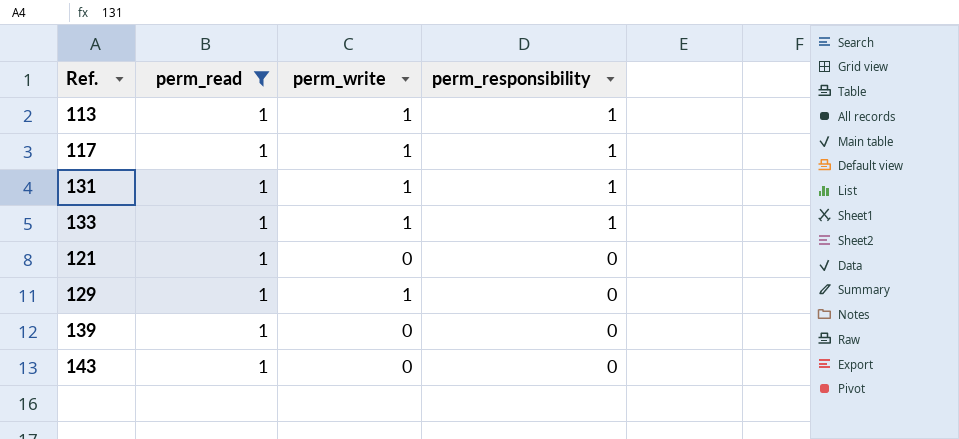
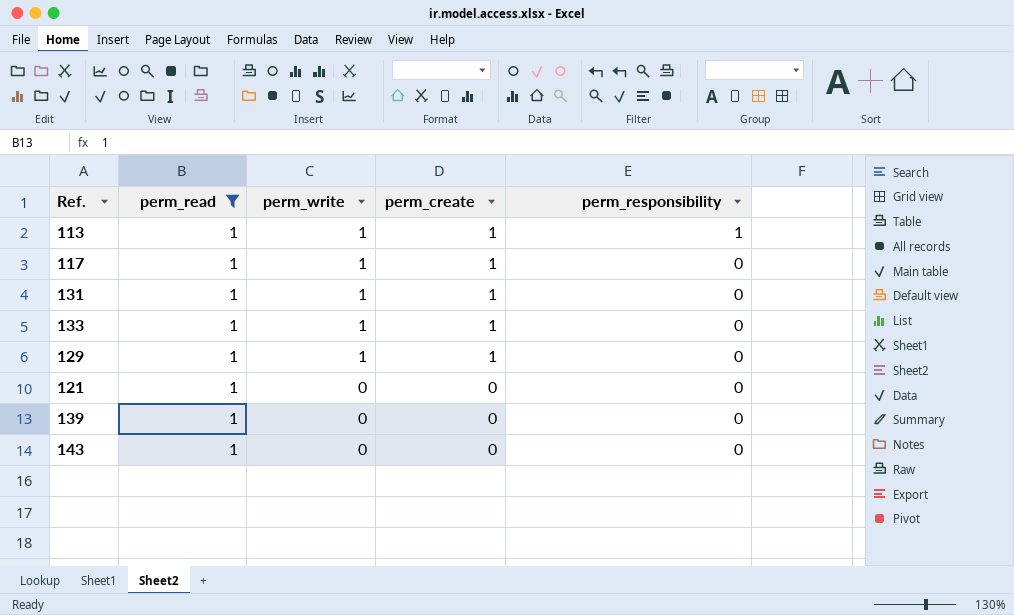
row order: perm_responsibility descending -> perm_write descending
column perm_create | position: none -> 4
117 | perm_responsibility: 1 -> 0
131 | perm_responsibility: 1 -> 0
133 | perm_responsibility: 1 -> 0

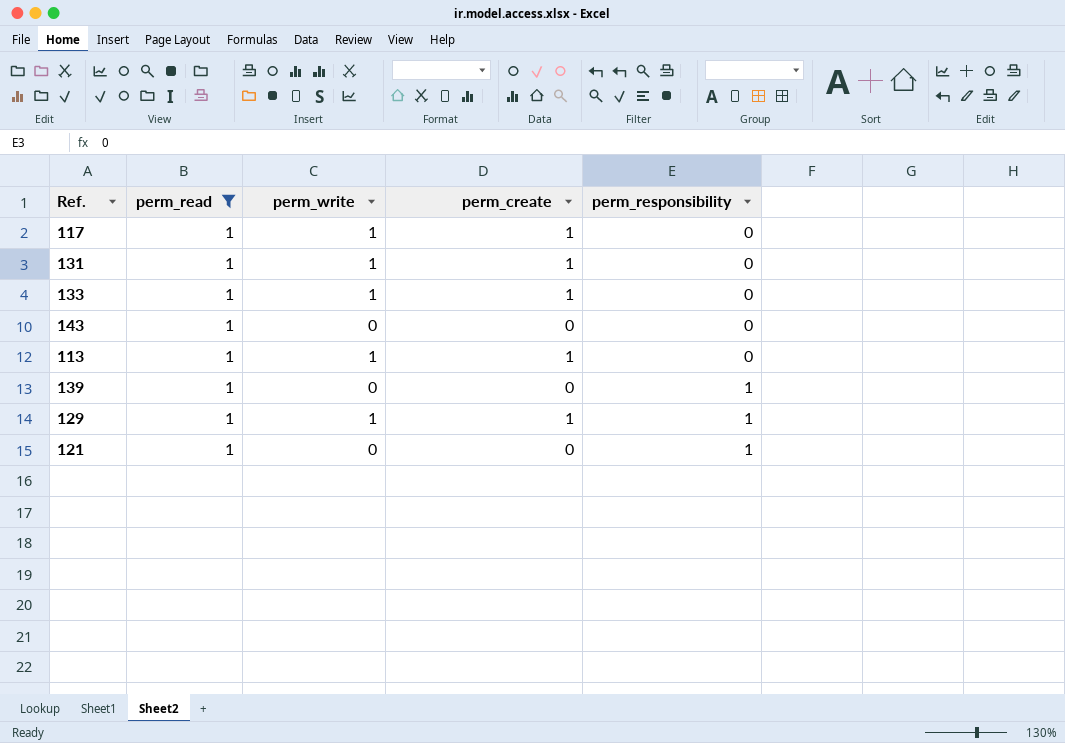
row order: perm_write descending -> perm_responsibility ascending
113 | perm_responsibility: 1 -> 0
139 | perm_responsibility: 0 -> 1
129 | perm_responsibility: 0 -> 1
121 | perm_responsibility: 0 -> 1

